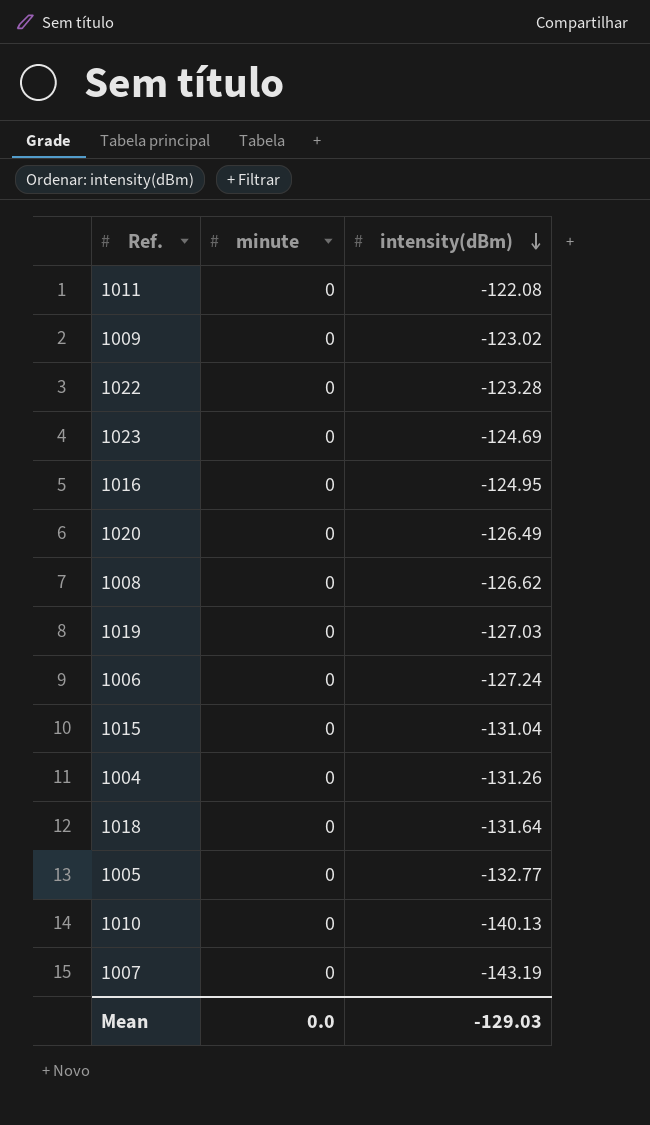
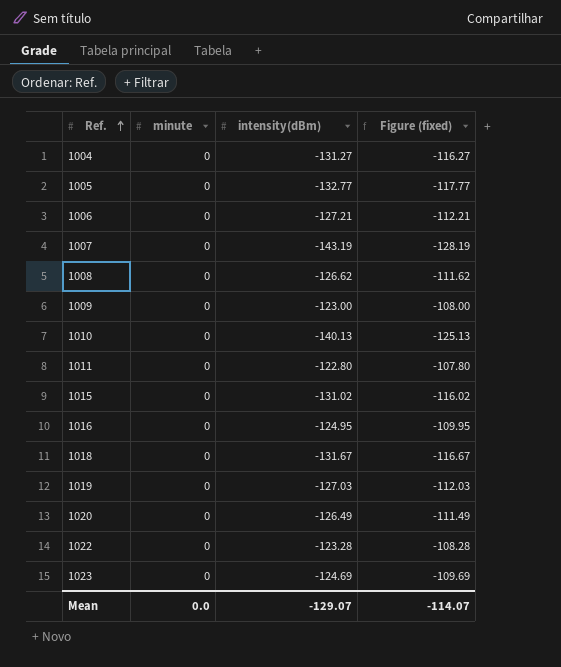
row order: intensity(dBm) descending -> Ref. ascending
column Figure (fixed) | formula: none -> [intensity(dBm)] + 15
1004 | intensity(dBm): -131.26 -> -131.27
1006 | intensity(dBm): -127.24 -> -127.21
1009 | intensity(dBm): -123.02 -> -123.00
1011 | intensity(dBm): -122.08 -> -122.80
1015 | intensity(dBm): -131.04 -> -131.02
1018 | intensity(dBm): -131.64 -> -131.67
Mean | intensity(dBm): -129.03 -> -129.07

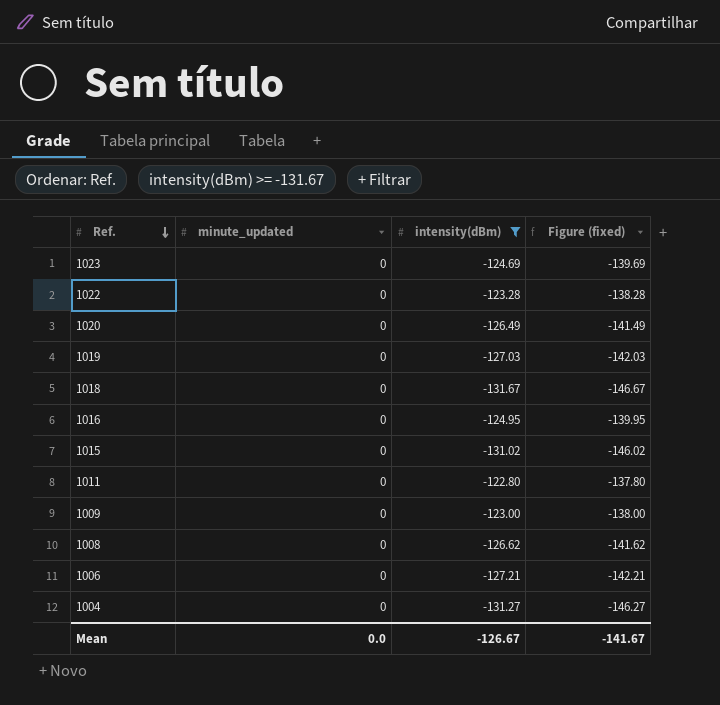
filter: none -> intensity(dBm) >= -131.67
row order: Ref. ascending -> Ref. descending
column name: minute -> minute_updated
column Figure (fixed) | formula: [intensity(dBm)] + 15 -> [intensity(dBm)] - 15
Mean | intensity(dBm): -129.07 -> -126.67
Mean | Figure (fixed): -114.07 -> -141.67

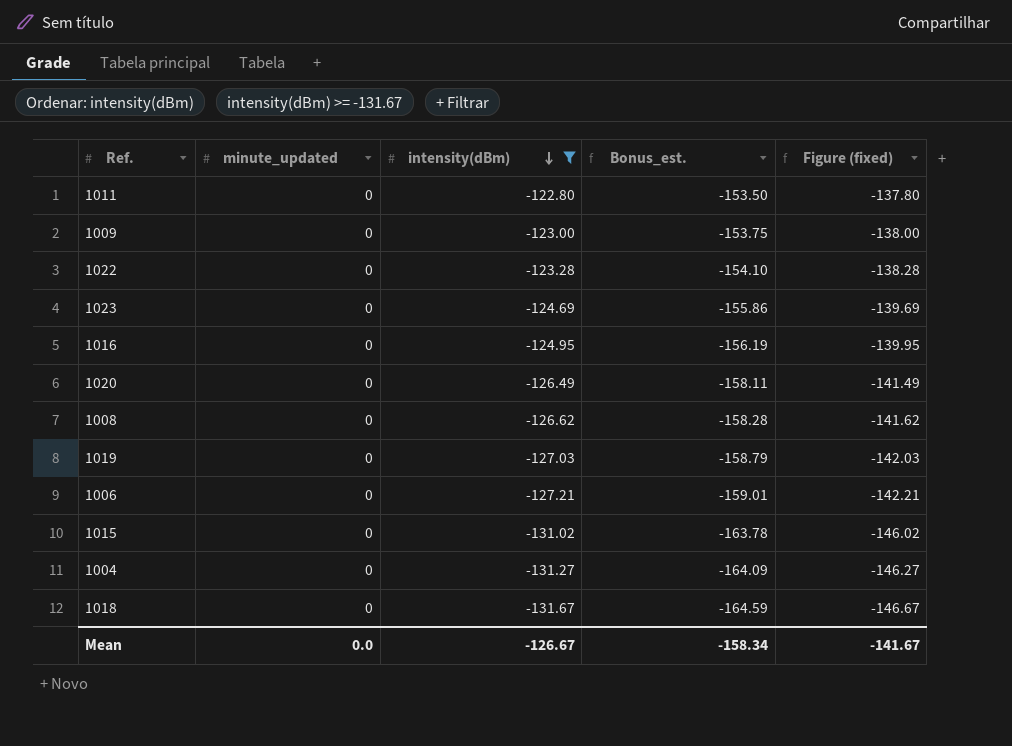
row order: Ref. descending -> intensity(dBm) descending
column Bonus_est. | formula: none -> [intensity(dBm)] * 1.25

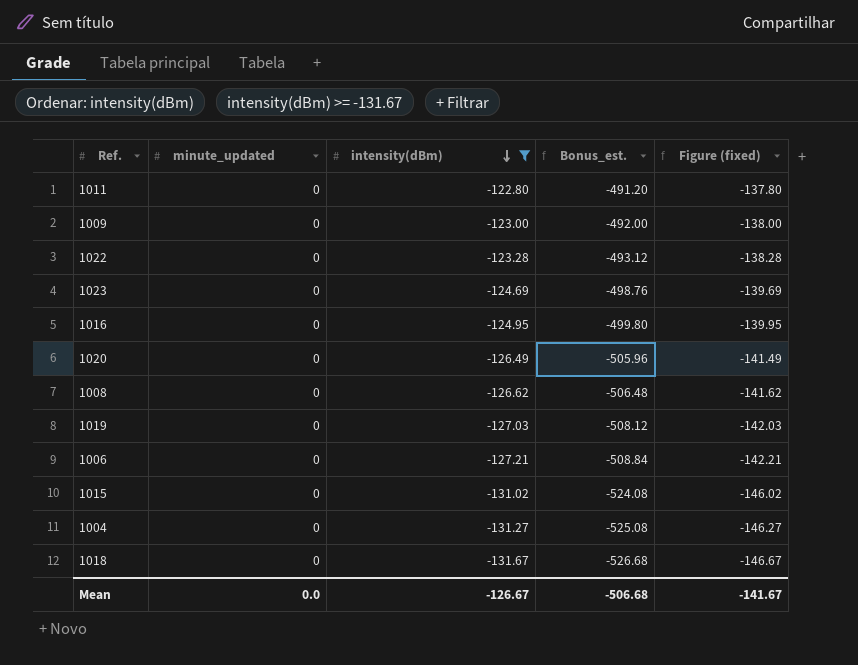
column Bonus_est. | formula: [intensity(dBm)] * 1.25 -> [intensity(dBm)] * 4
Mean | Bonus_est.: -158.34 -> -506.68

